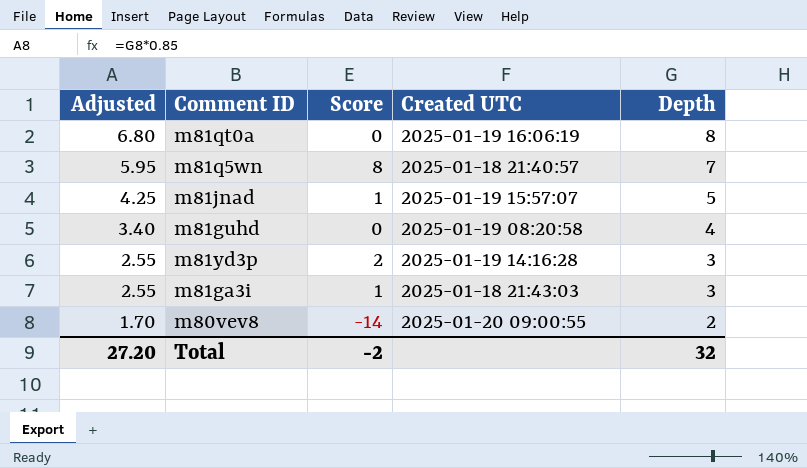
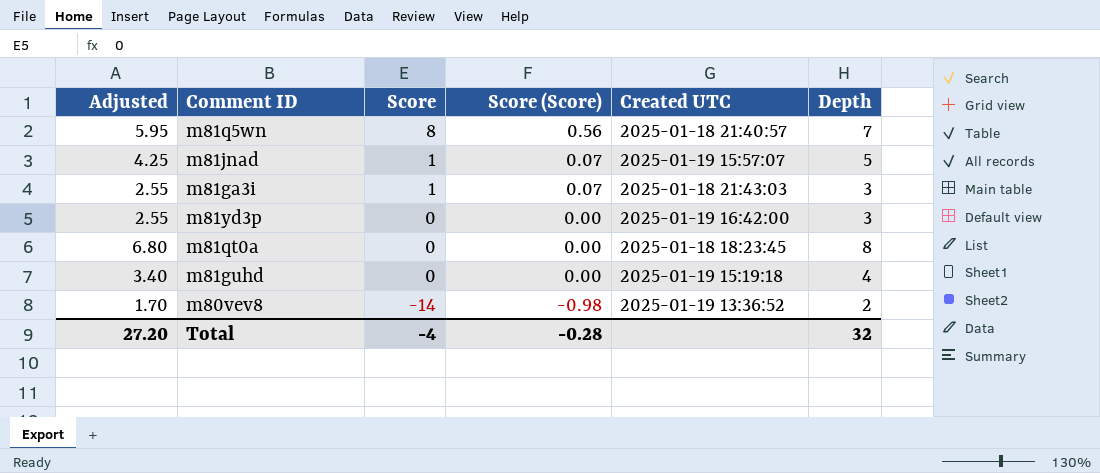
row order: Adjusted descending -> Score descending
column Score (Score) | formula: none -> [Score] * 0.07
m81yd3p | Score: 2 -> 0
m81yd3p | Created UTC: 2025-01-19 14:16:28 -> 2025-01-19 16:42:00
m81qt0a | Created UTC: 2025-01-19 16:06:19 -> 2025-01-18 18:23:45
m81guhd | Created UTC: 2025-01-19 08:20:58 -> 2025-01-19 15:19:18
m80vev8 | Created UTC: 2025-01-20 09:00:55 -> 2025-01-19 13:36:52
Total | Score: -2 -> -4

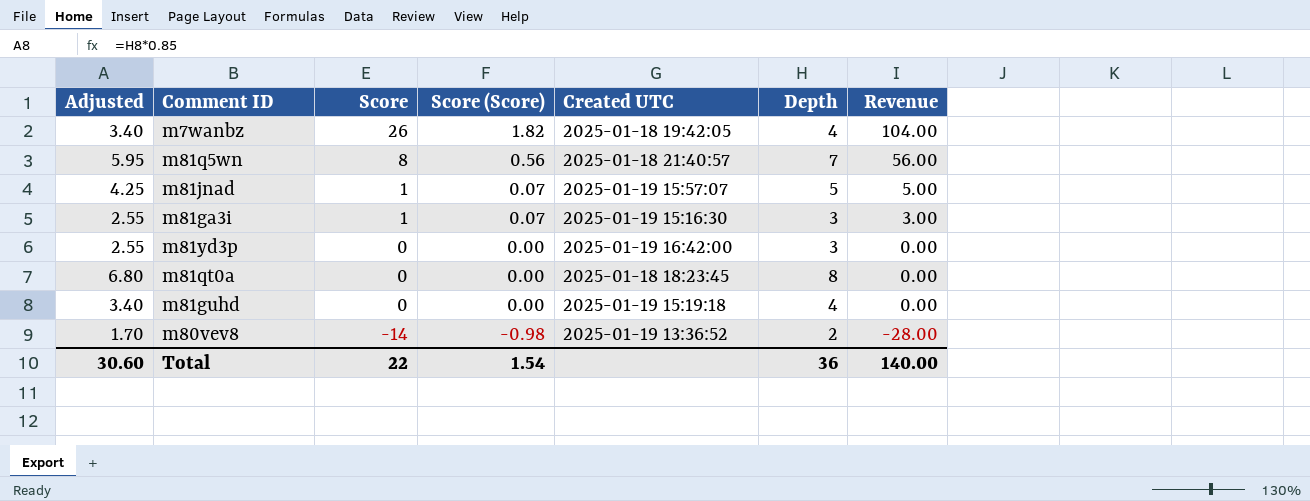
column Revenue | formula: none -> [Score] * [Depth]
row m7wanbz: none -> 3.40 | 26 | 1.82 | 2025-01-18 19:42:05 | 4 | 104.00
m81ga3i | Created UTC: 2025-01-18 21:43:03 -> 2025-01-19 15:16:30
Total | Adjusted: 27.20 -> 30.60
Total | Score: -4 -> 22
Total | Score (Score): -0.28 -> 1.54
Total | Depth: 32 -> 36

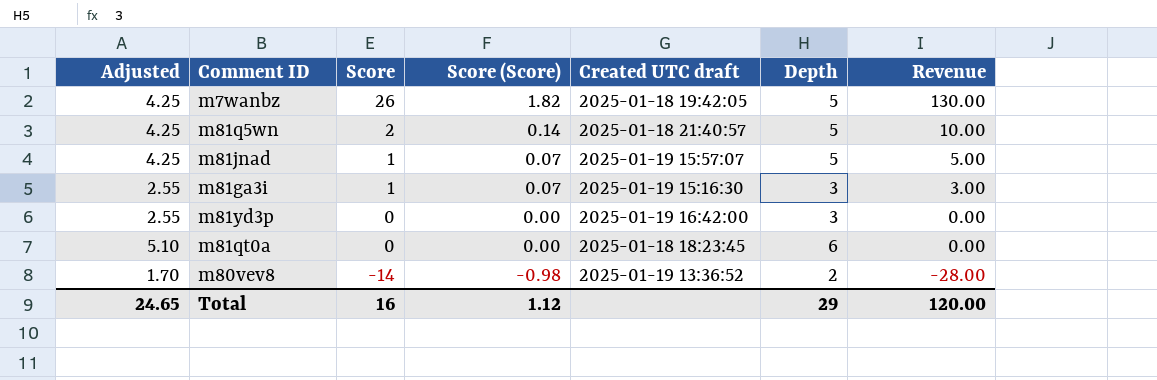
column name: Created UTC -> Created UTC draft
row m81guhd: 3.40 | 0 | 0.00 | 2025-01-19 15:19:18 | 4 | 0.00 -> none
m7wanbz | Adjusted: 3.40 -> 4.25
m7wanbz | Depth: 4 -> 5
m7wanbz | Revenue: 104.00 -> 130.00
m81q5wn | Adjusted: 5.95 -> 4.25
m81q5wn | Score: 8 -> 2
m81q5wn | Score (Score): 0.56 -> 0.14
m81q5wn | Depth: 7 -> 5
m81q5wn | Revenue: 56.00 -> 10.00
m81qt0a | Adjusted: 6.80 -> 5.10
m81qt0a | Depth: 8 -> 6
Total | Adjusted: 30.60 -> 24.65
Total | Score: 22 -> 16
Total | Score (Score): 1.54 -> 1.12
Total | Depth: 36 -> 29
Total | Revenue: 140.00 -> 120.00

